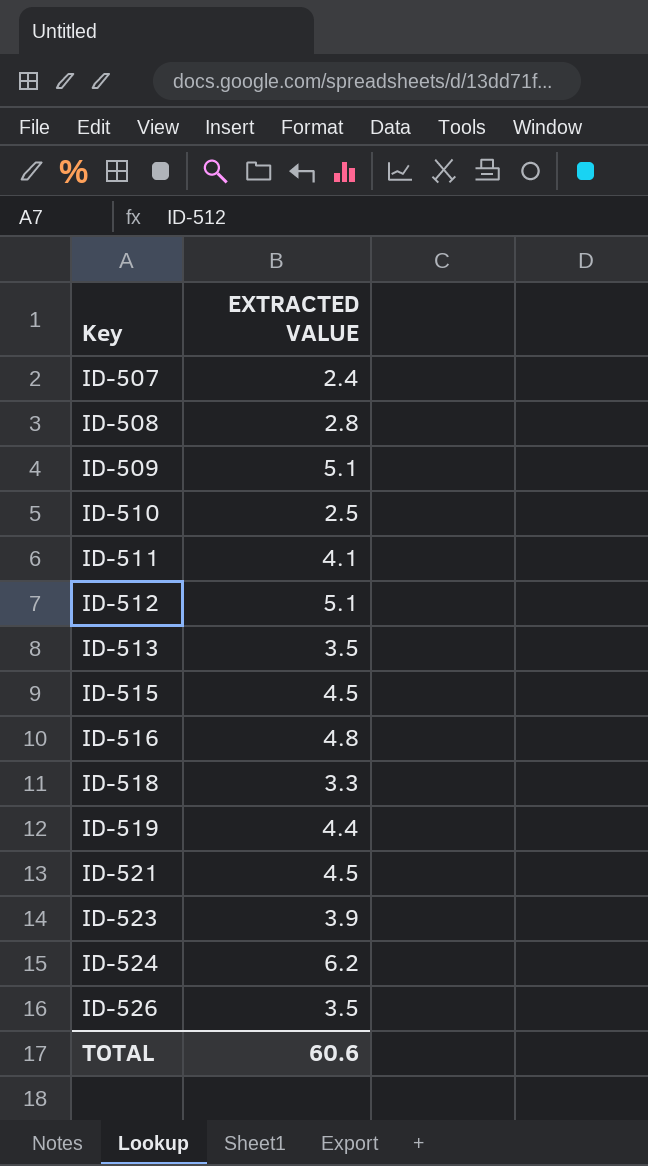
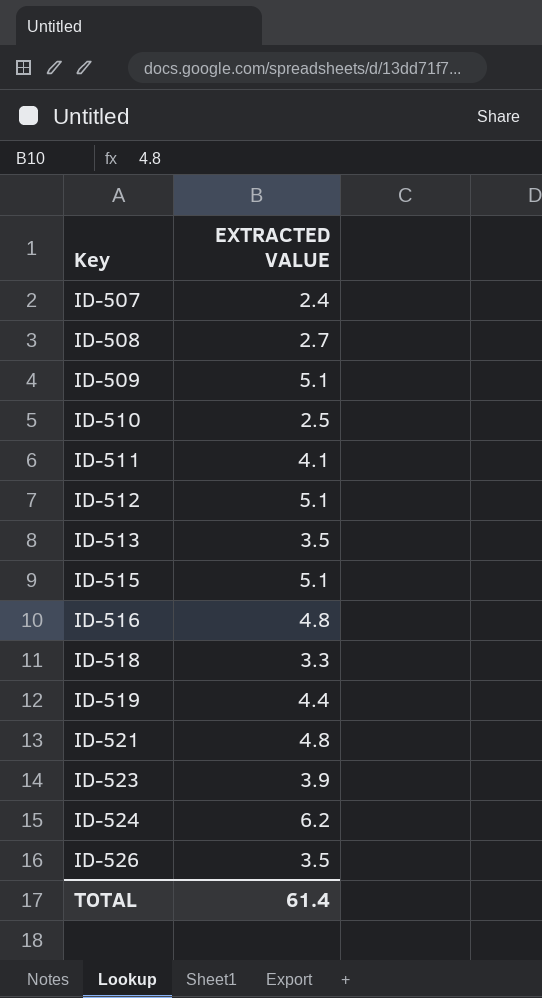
ID-508 | EXTRACTED VALUE: 2.8 -> 2.7
ID-515 | EXTRACTED VALUE: 4.5 -> 5.1
ID-521 | EXTRACTED VALUE: 4.5 -> 4.8
TOTAL | EXTRACTED VALUE: 60.6 -> 61.4

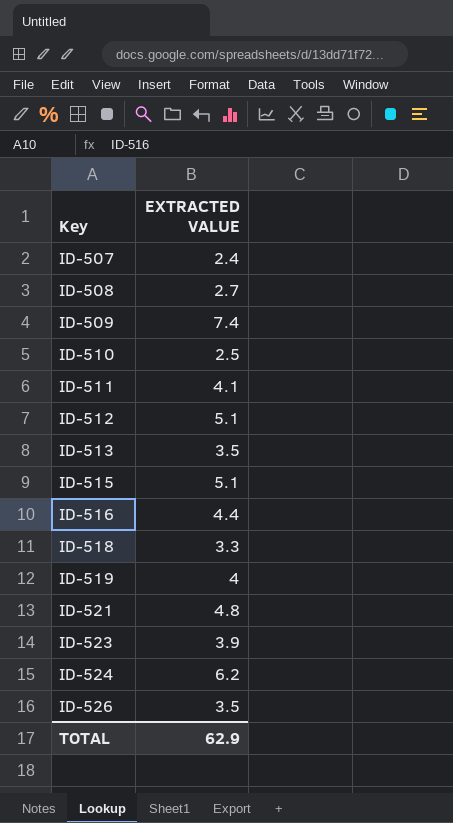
ID-509 | EXTRACTED VALUE: 5.1 -> 7.4
ID-516 | EXTRACTED VALUE: 4.8 -> 4.4
ID-519 | EXTRACTED VALUE: 4.4 -> 4
TOTAL | EXTRACTED VALUE: 61.4 -> 62.9

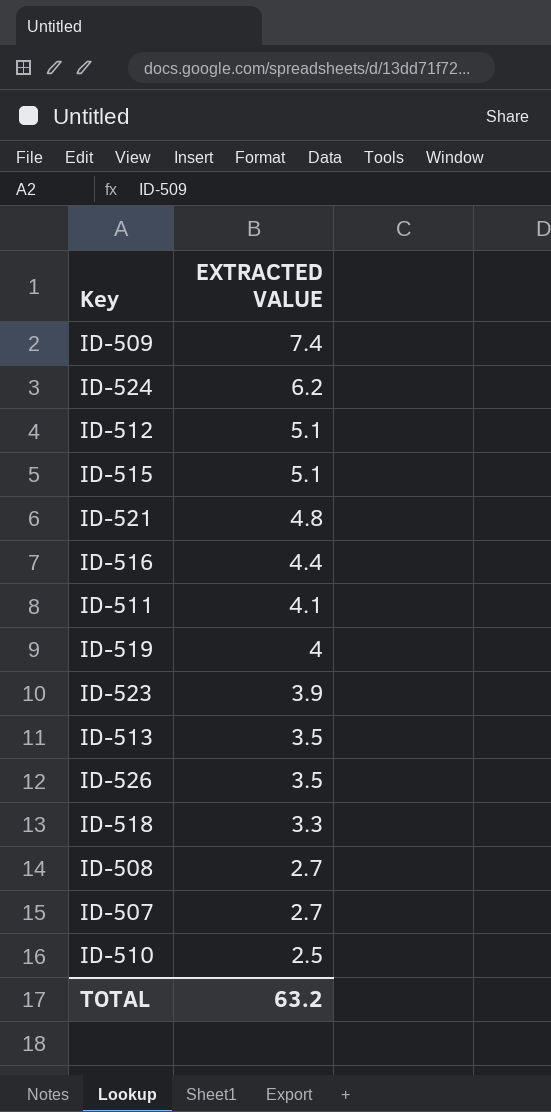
row order: Key ascending -> EXTRACTED VALUE descending
ID-507 | EXTRACTED VALUE: 2.4 -> 2.7
TOTAL | EXTRACTED VALUE: 62.9 -> 63.2

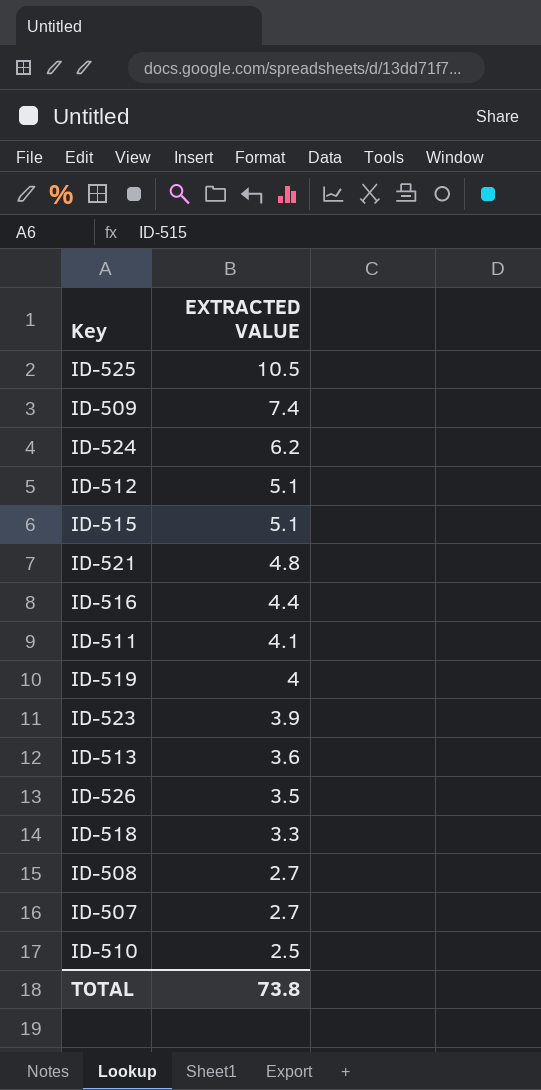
row ID-525: none -> 10.5
ID-513 | EXTRACTED VALUE: 3.5 -> 3.6
TOTAL | EXTRACTED VALUE: 63.2 -> 73.8

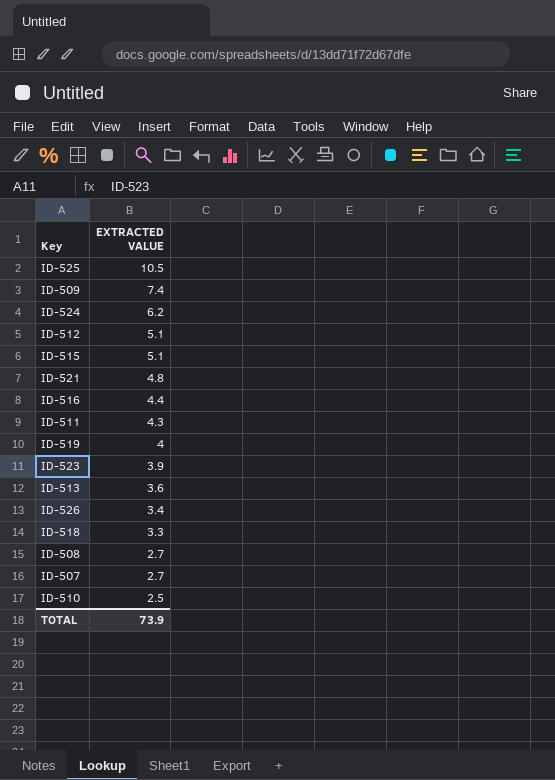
ID-511 | EXTRACTED VALUE: 4.1 -> 4.3
ID-526 | EXTRACTED VALUE: 3.5 -> 3.4
TOTAL | EXTRACTED VALUE: 73.8 -> 73.9

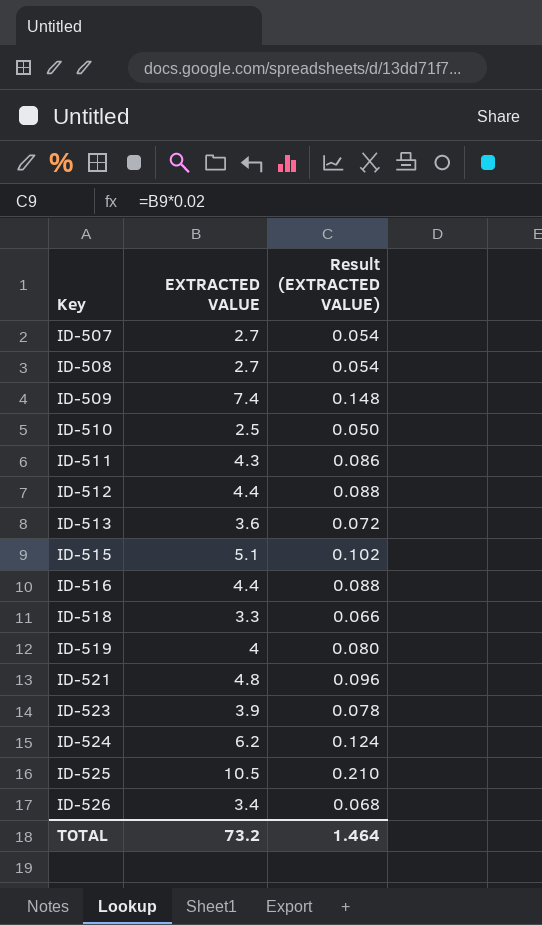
row order: EXTRACTED VALUE descending -> Key ascending
column Result (EXTRACTED VALUE) | formula: none -> [EXTRACTED VALUE] * 0.02
ID-512 | EXTRACTED VALUE: 5.1 -> 4.4
TOTAL | EXTRACTED VALUE: 73.9 -> 73.2

